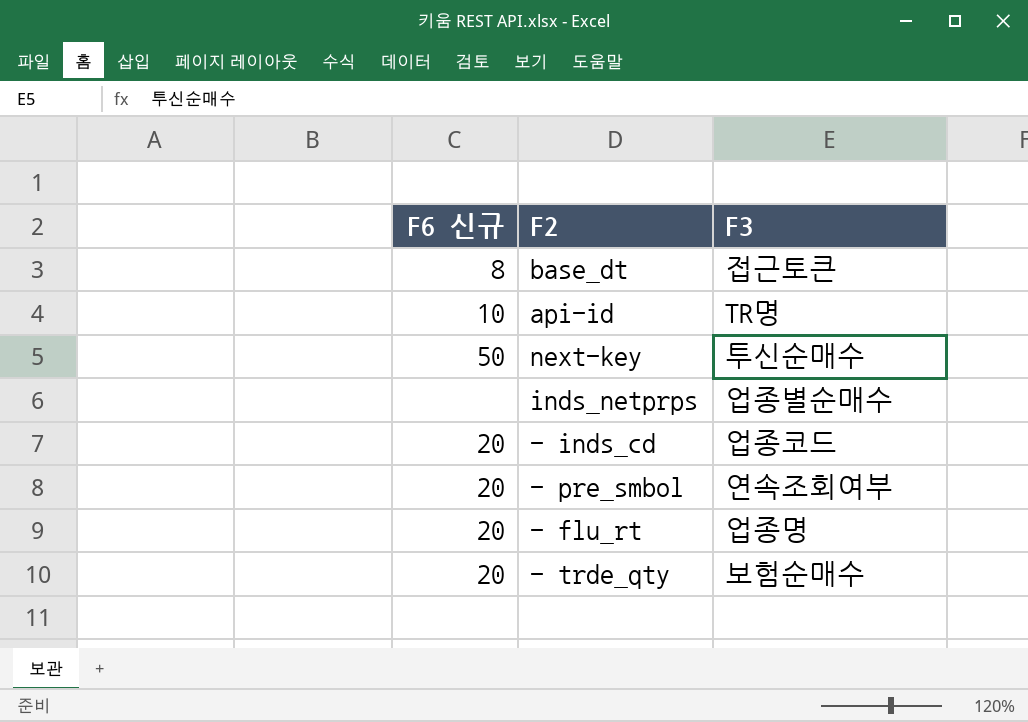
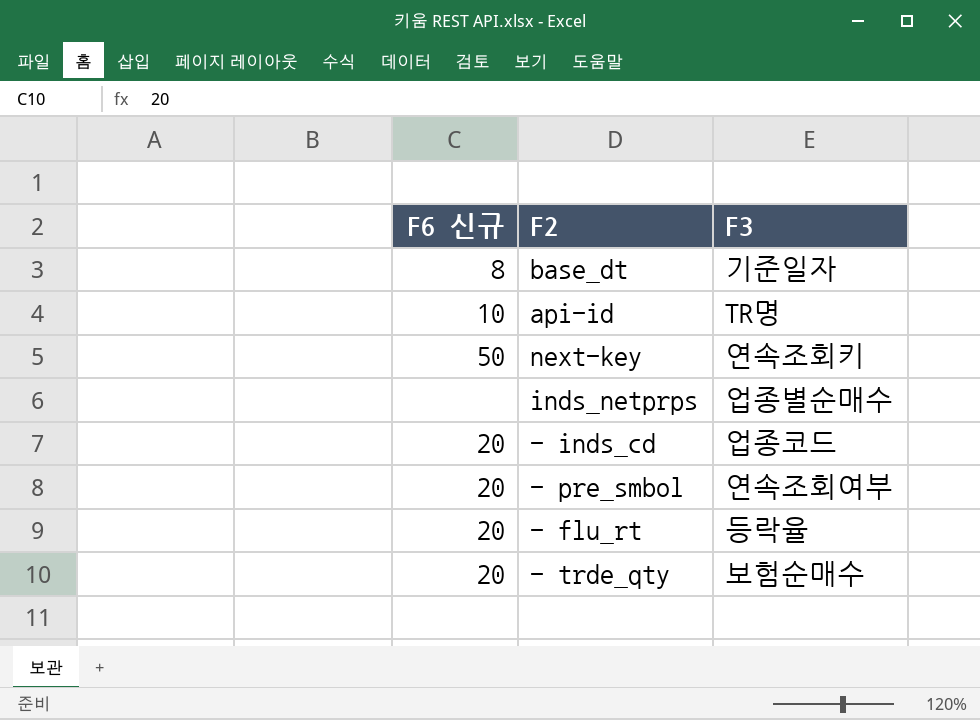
base_dt | F3: 접근토큰 -> 기준일자
next-key | F3: 투신순매수 -> 연속조회키
- flu_rt | F3: 업종명 -> 등락율

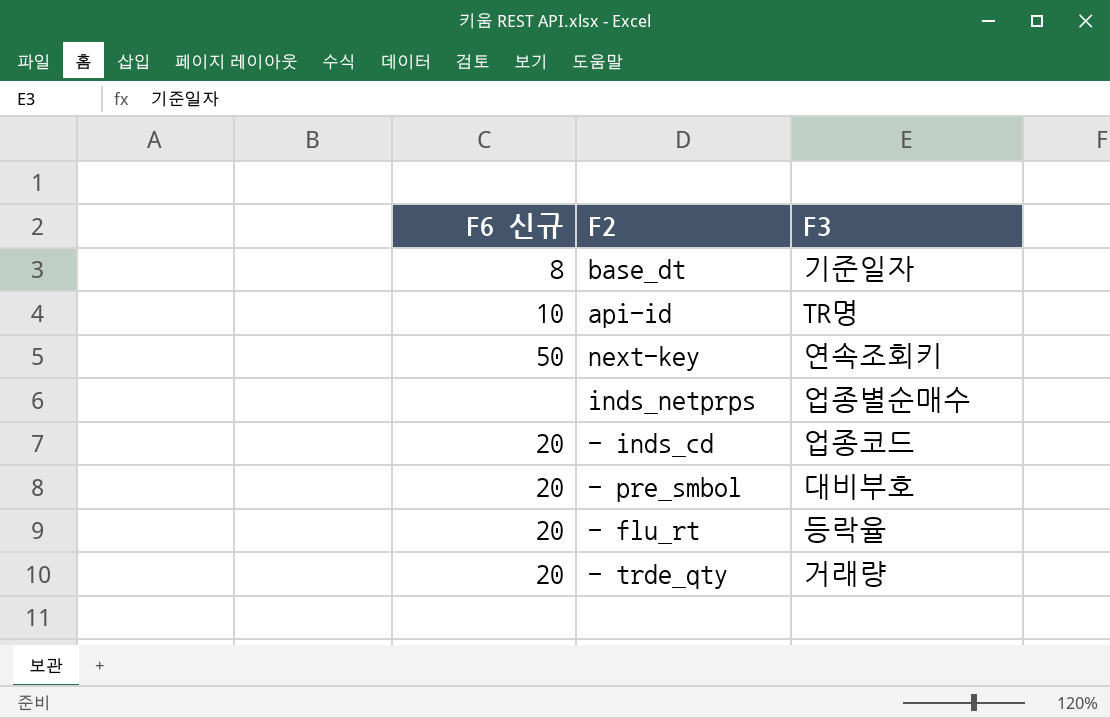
- pre_smbol | F3: 연속조회여부 -> 대비부호
- trde_qty | F3: 보험순매수 -> 거래량

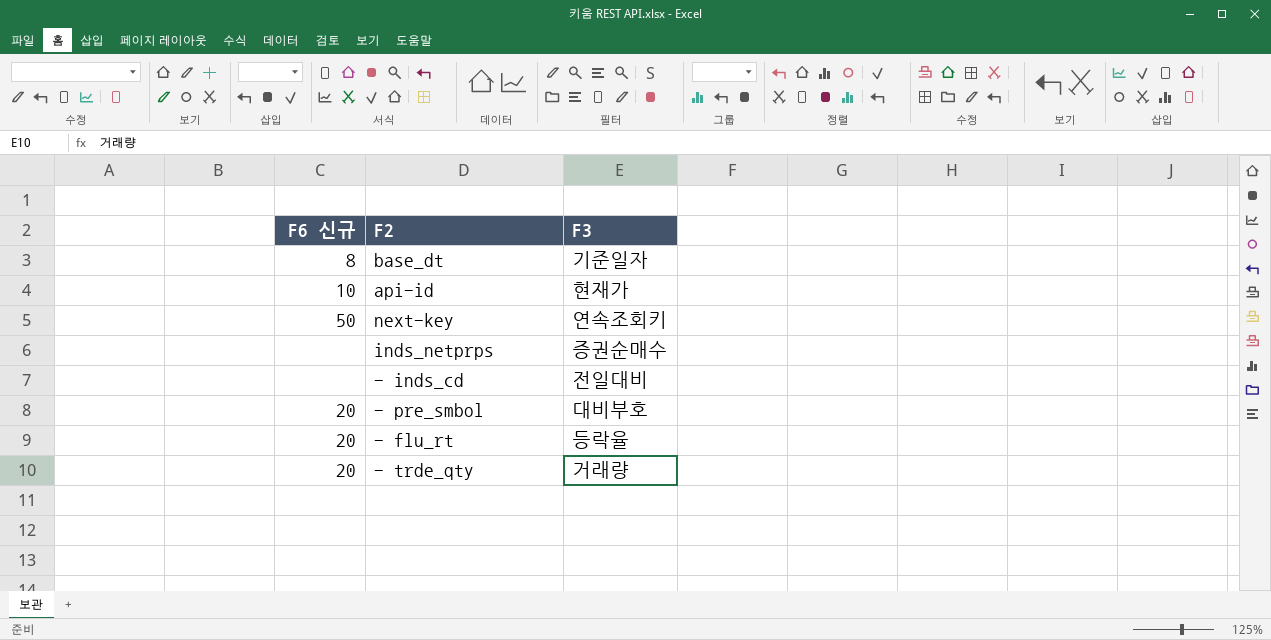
api-id | F3: TR명 -> 현재가
inds_netprps | F3: 업종별순매수 -> 증권순매수
- inds_cd | F6 신규: 20 -> none
- inds_cd | F3: 업종코드 -> 전일대비

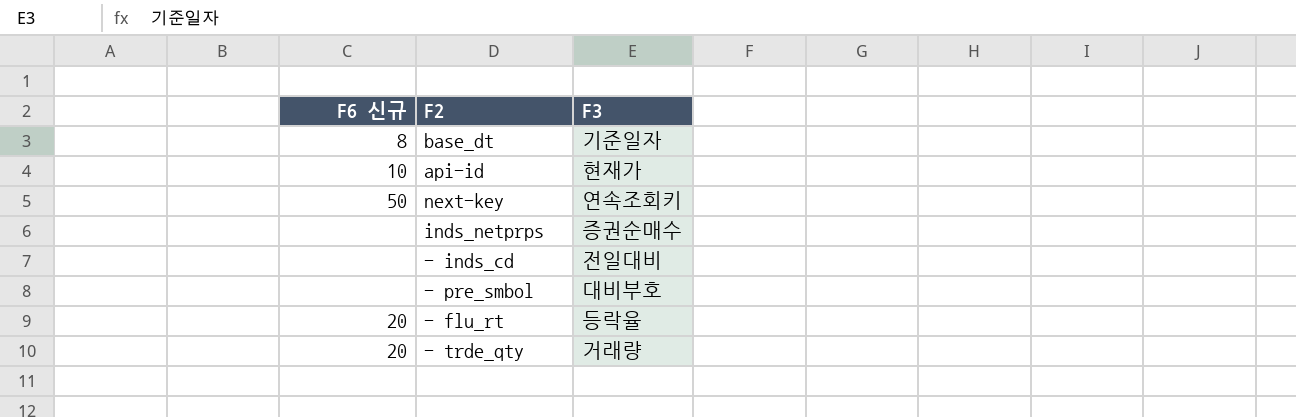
- pre_smbol | F6 신규: 20 -> none

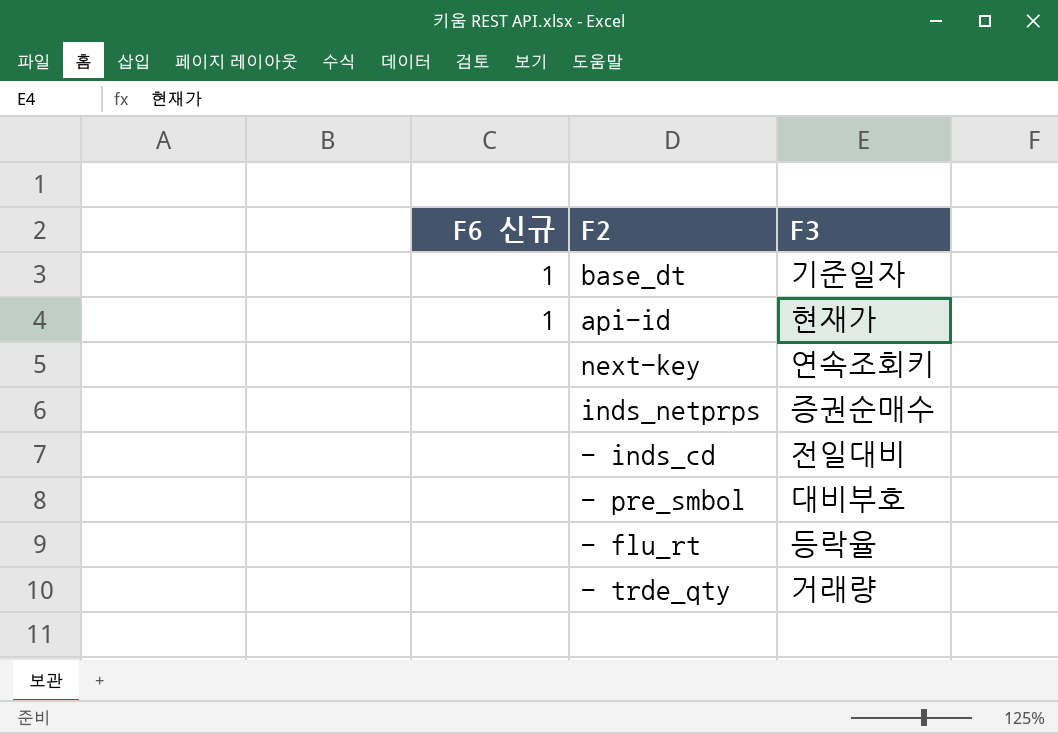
base_dt | F6 신규: 8 -> 1
api-id | F6 신규: 10 -> 1
next-key | F6 신규: 50 -> none
- flu_rt | F6 신규: 20 -> none
- trde_qty | F6 신규: 20 -> none

